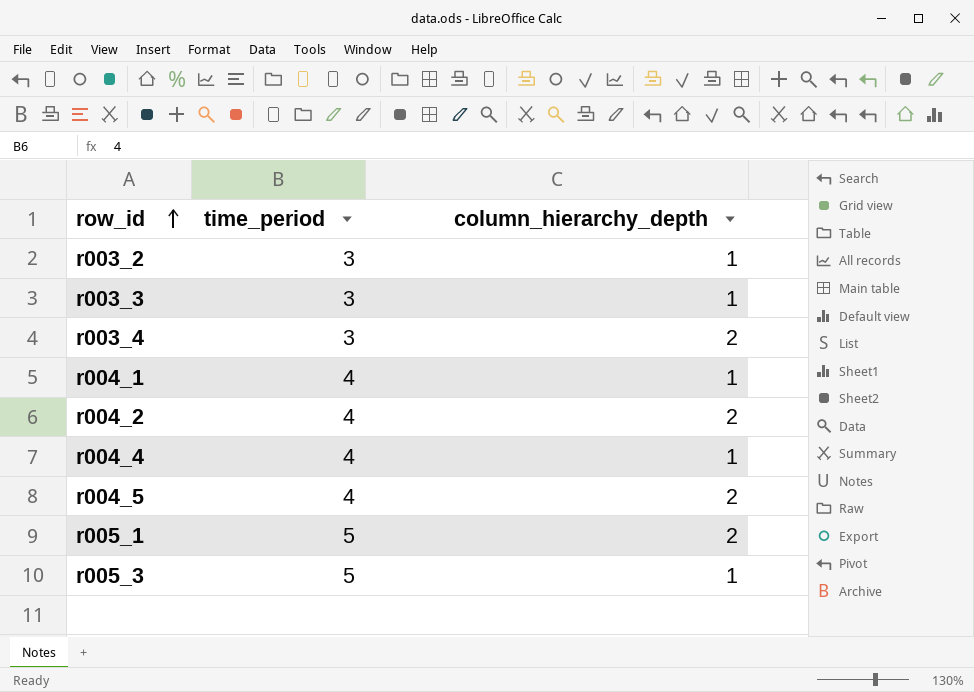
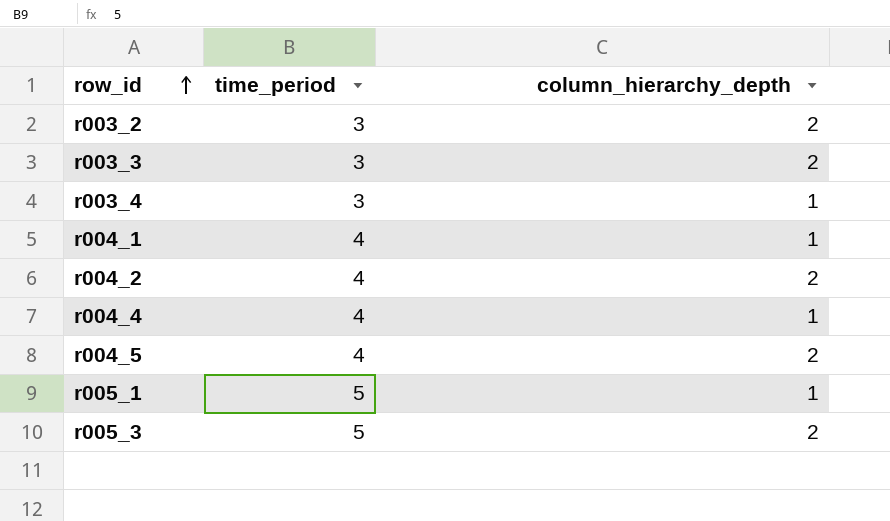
r003_2 | column_hierarchy_depth: 1 -> 2
r003_3 | column_hierarchy_depth: 1 -> 2
r003_4 | column_hierarchy_depth: 2 -> 1
r005_1 | column_hierarchy_depth: 2 -> 1
r005_3 | column_hierarchy_depth: 1 -> 2

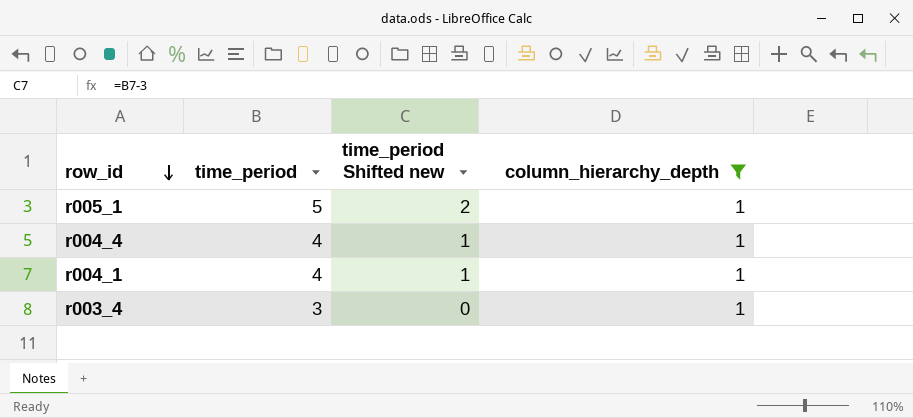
filter: none -> column_hierarchy_depth = 1
row order: row_id ascending -> row_id descending
column time_period Shifted new | formula: none -> [time_period] - 3

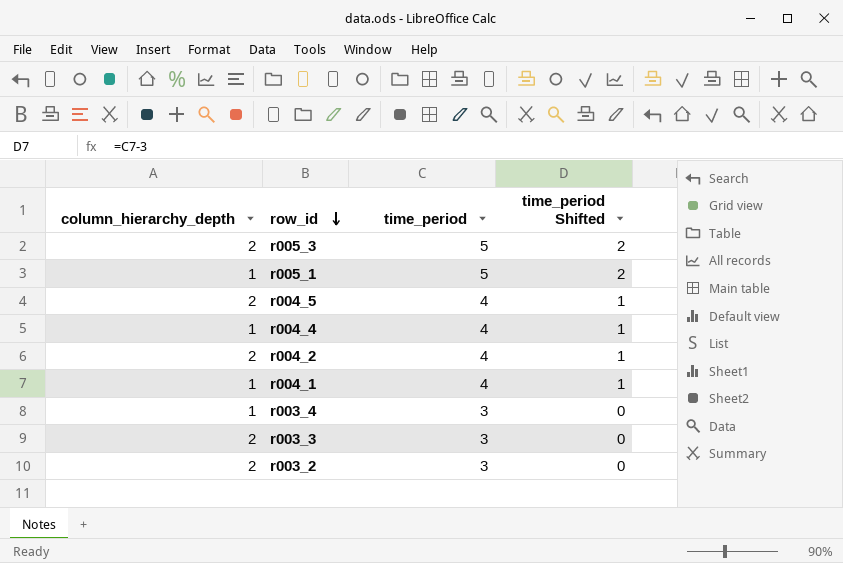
filter: column_hierarchy_depth = 1 -> none
column column_hierarchy_depth | position: 4 -> 1
column name: time_period Shifted new -> time_period Shifted

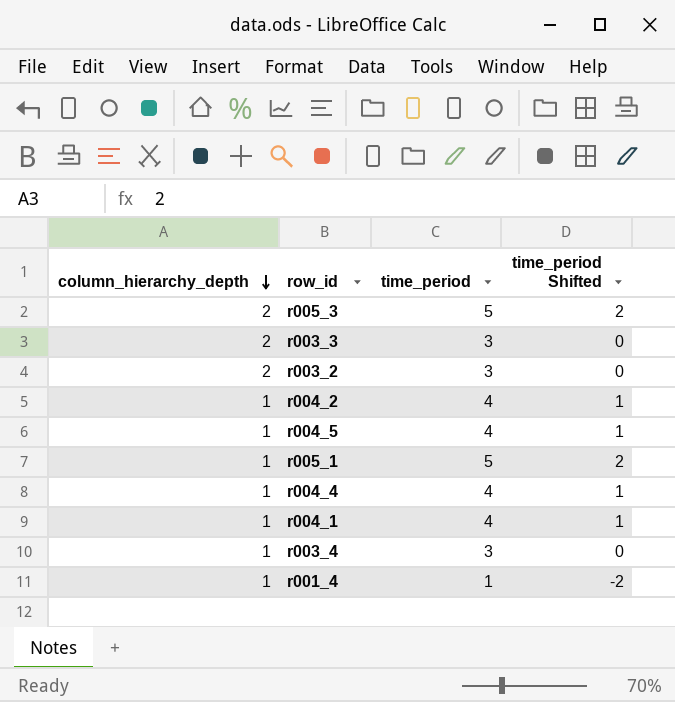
row order: row_id descending -> column_hierarchy_depth descending
r004_2 | column_hierarchy_depth: 2 -> 1
r004_5 | column_hierarchy_depth: 2 -> 1
row r001_4: none -> 1 | 1 | -2

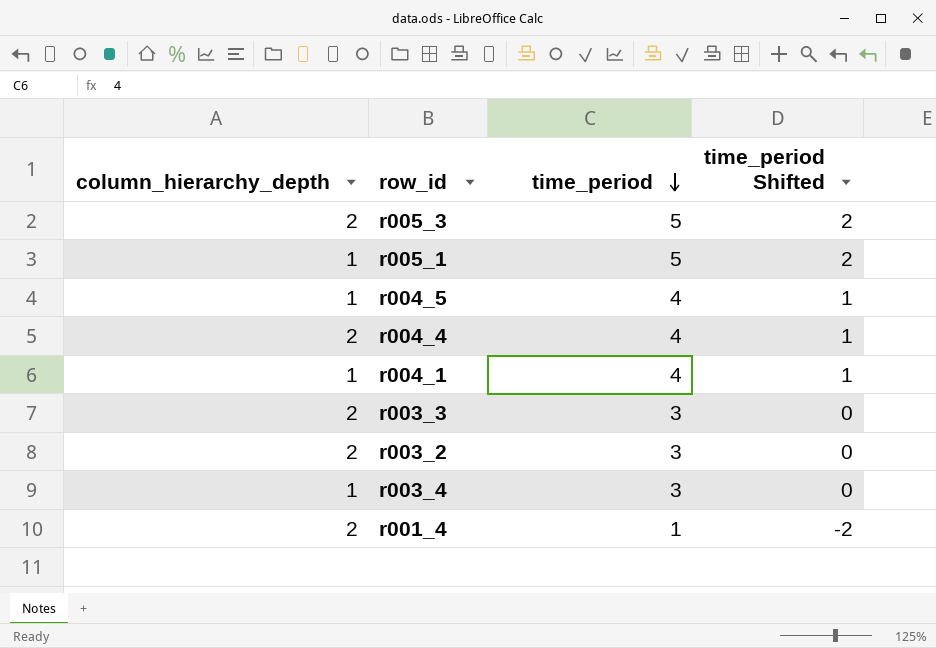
row order: column_hierarchy_depth descending -> time_period descending
row r004_2: 1 | 4 | 1 -> none
r004_4 | column_hierarchy_depth: 1 -> 2
r001_4 | column_hierarchy_depth: 1 -> 2

